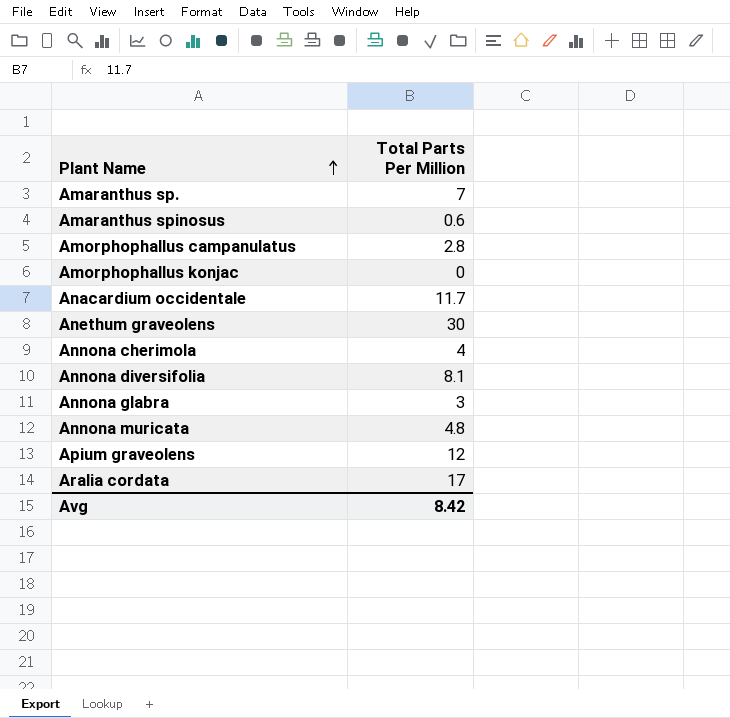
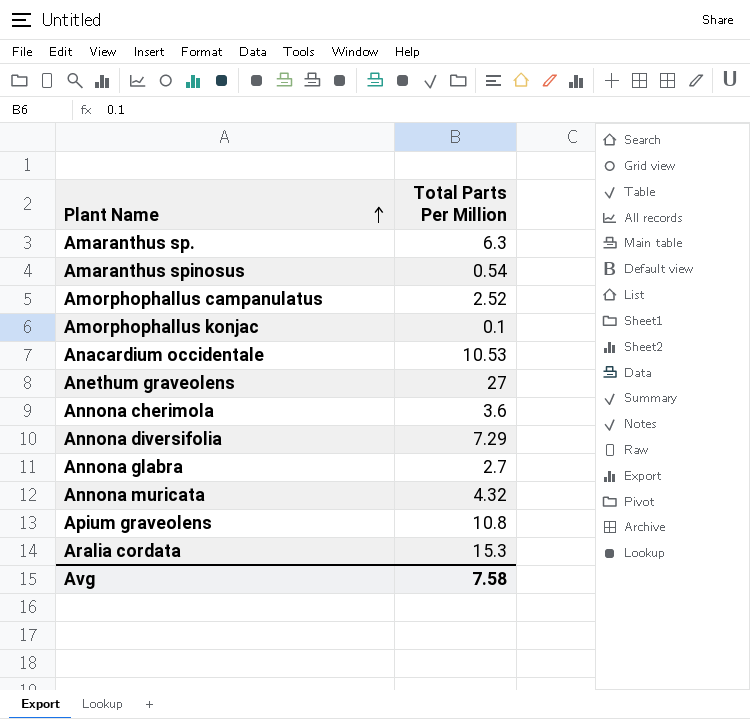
Amaranthus sp. | Total Parts Per Million: 7 -> 6.3
Amaranthus spinosus | Total Parts Per Million: 0.6 -> 0.54
Amorphophallus campanulatus | Total Parts Per Million: 2.8 -> 2.52
Amorphophallus konjac | Total Parts Per Million: 0 -> 0.1
Anacardium occidentale | Total Parts Per Million: 11.7 -> 10.53
Anethum graveolens | Total Parts Per Million: 30 -> 27
Annona cherimola | Total Parts Per Million: 4 -> 3.6
Annona diversifolia | Total Parts Per Million: 8.1 -> 7.29
Annona glabra | Total Parts Per Million: 3 -> 2.7
Annona muricata | Total Parts Per Million: 4.8 -> 4.32
Apium graveolens | Total Parts Per Million: 12 -> 10.8
Aralia cordata | Total Parts Per Million: 17 -> 15.3
Avg | Total Parts Per Million: 8.42 -> 7.58

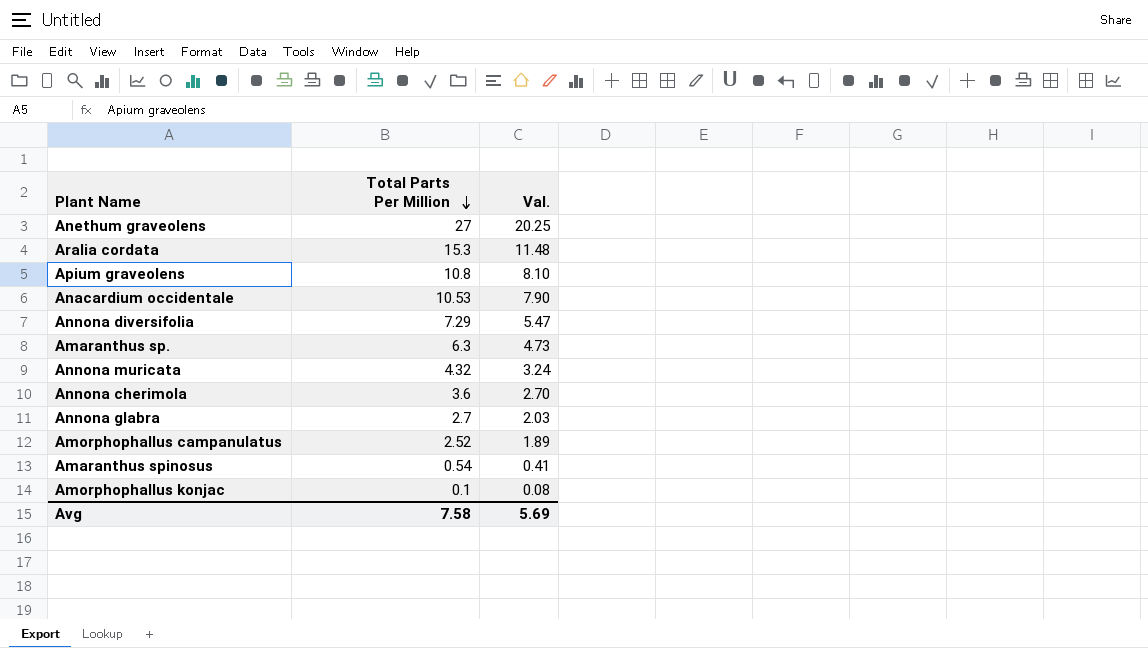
row order: Plant Name ascending -> Total Parts Per Million descending
column Val. | formula: none -> [Total Parts Per Million] * 0.75

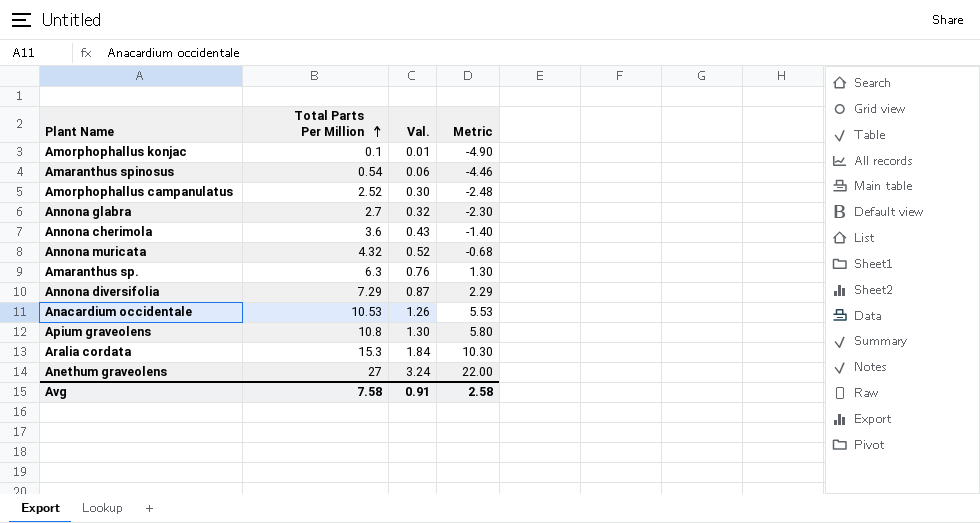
row order: Total Parts Per Million descending -> Total Parts Per Million ascending
column Val. | formula: [Total Parts Per Million] * 0.75 -> [Total Parts Per Million] * 0.12
column Metric | formula: none -> [Total Parts Per Million] - 5
Avg | Val.: 5.69 -> 0.91

